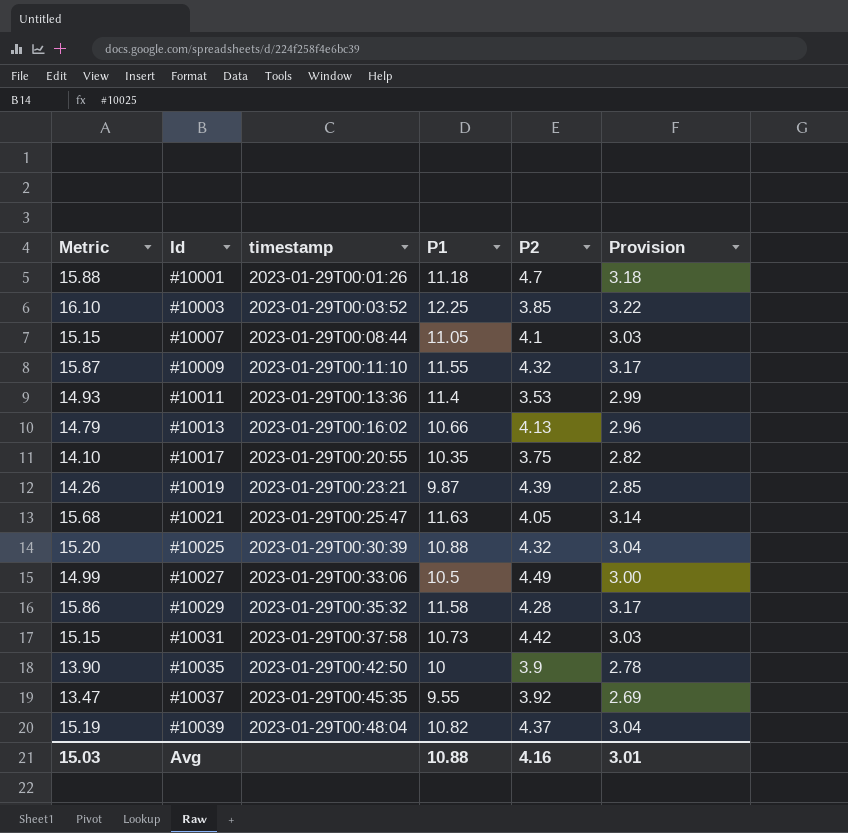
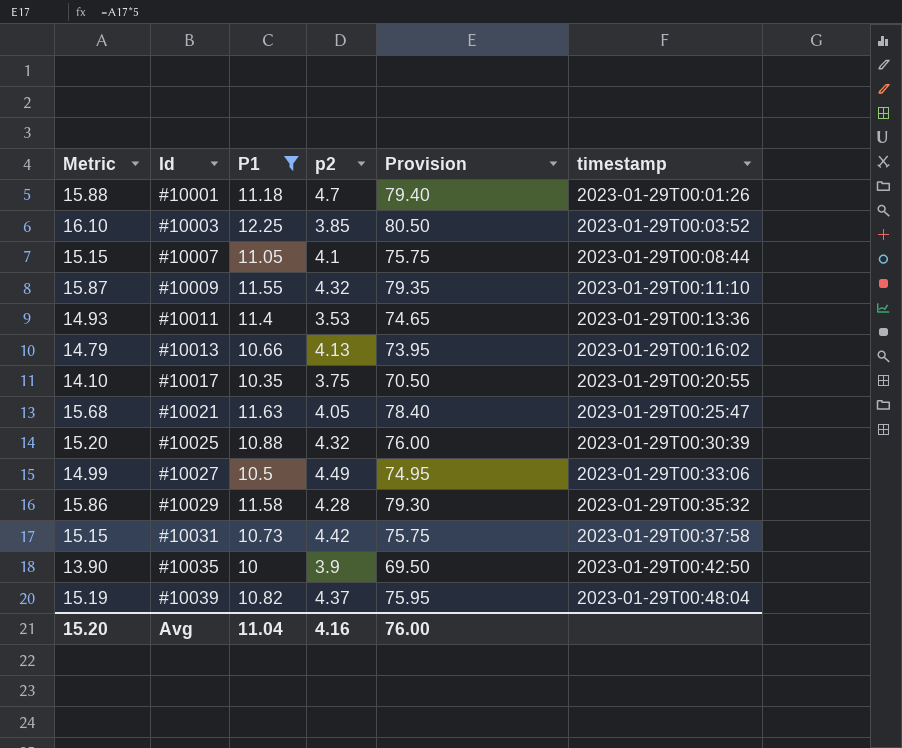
filter: none -> P1 >= 10
column name: P2 -> p2
column Provision | formula: [Metric] * 0.2 -> [Metric] * 5
column timestamp | position: 3 -> 6
Avg | Metric: 15.03 -> 15.20
Avg | P1: 10.88 -> 11.04
Avg | Provision: 3.01 -> 76.00

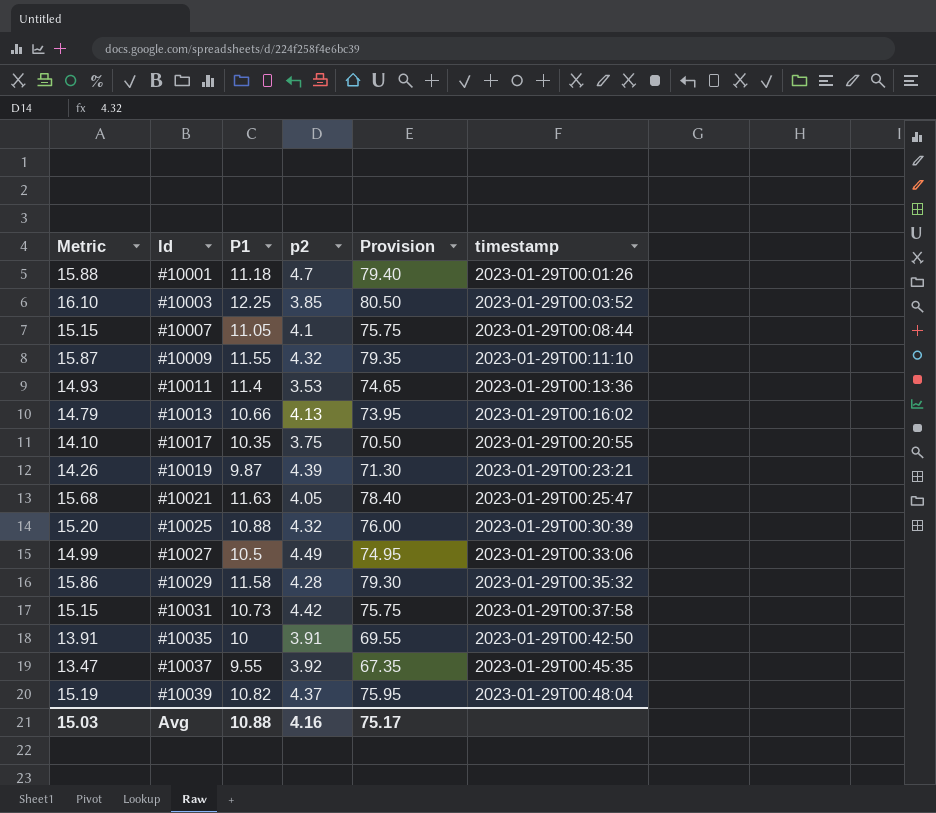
filter: P1 >= 10 -> none
#10035 | Metric: 13.90 -> 13.91
#10035 | p2: 3.9 -> 3.91
#10035 | Provision: 69.50 -> 69.55
Avg | Metric: 15.20 -> 15.03
Avg | P1: 11.04 -> 10.88
Avg | Provision: 76.00 -> 75.17

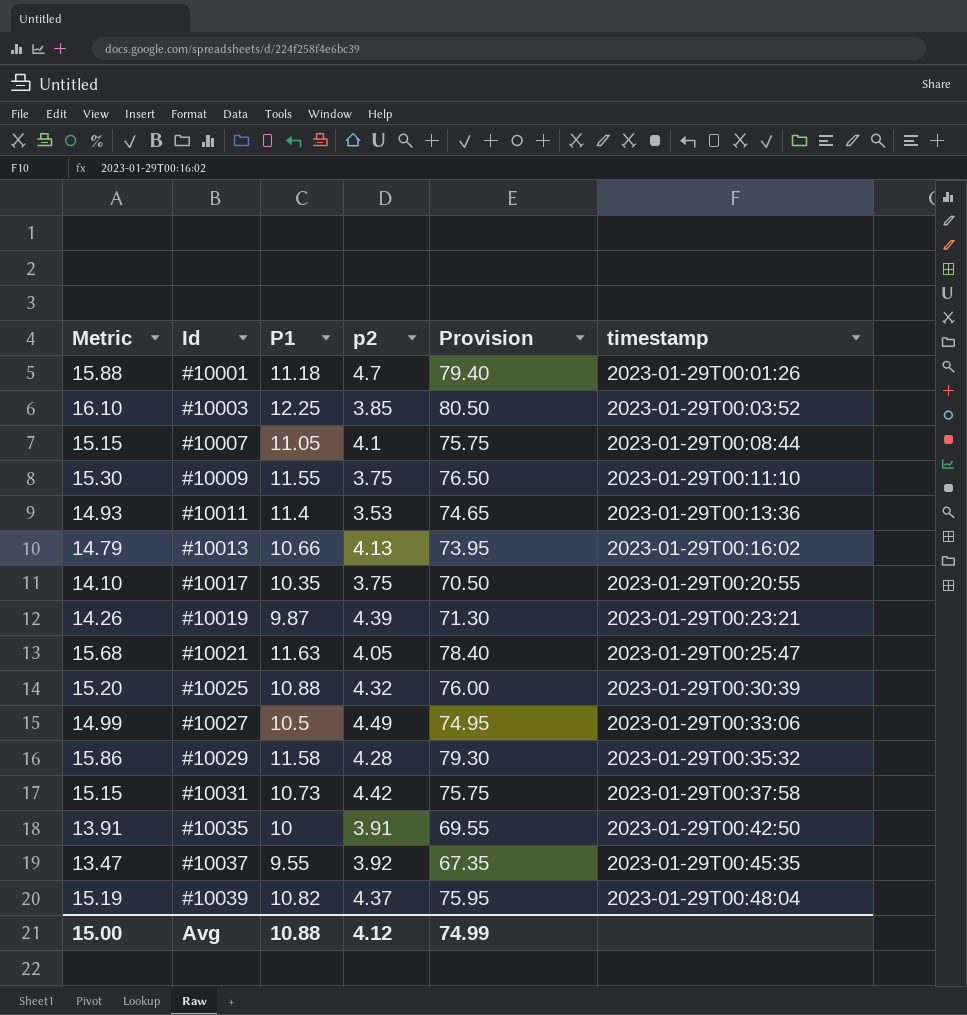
#10009 | Metric: 15.87 -> 15.30
#10009 | p2: 4.32 -> 3.75
#10009 | Provision: 79.35 -> 76.50
Avg | Metric: 15.03 -> 15.00
Avg | p2: 4.16 -> 4.12
Avg | Provision: 75.17 -> 74.99

